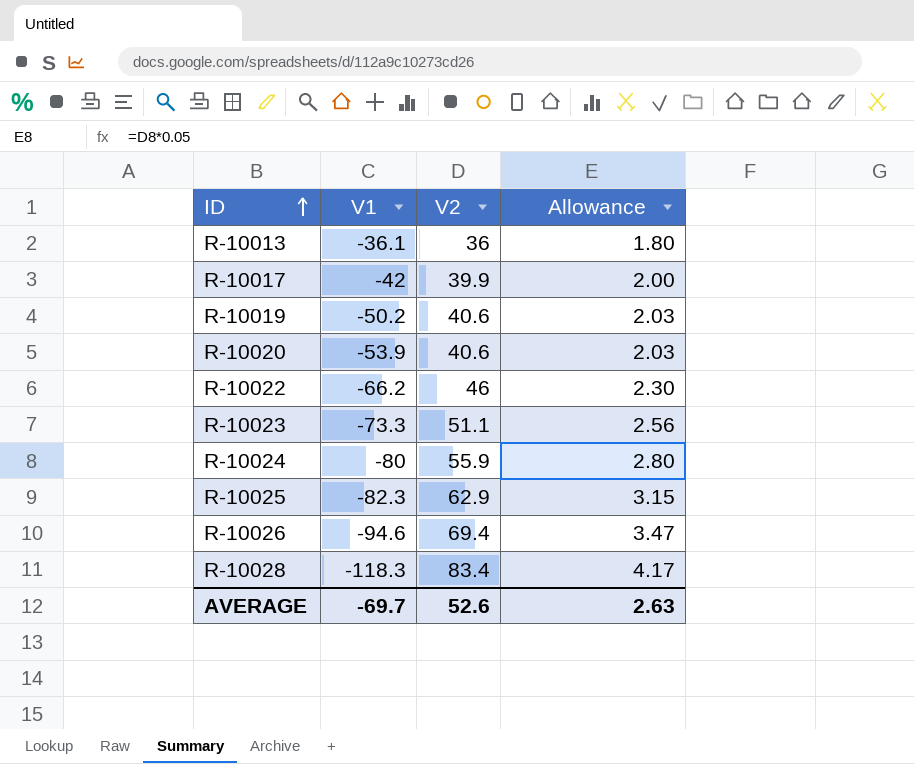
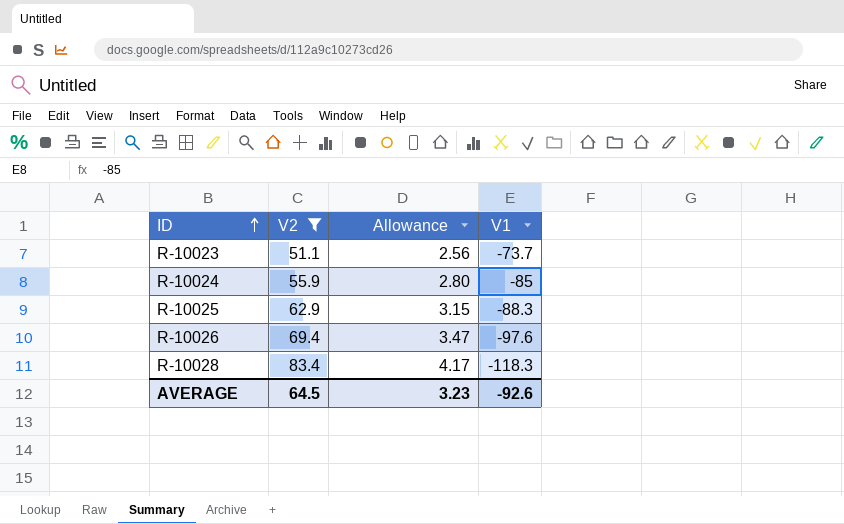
filter: none -> V2 >= 51.1
column V1 | position: 2 -> 4
R-10023 | V1: -73.3 -> -73.7
R-10024 | V1: -80 -> -85
R-10025 | V1: -82.3 -> -88.3
R-10026 | V1: -94.6 -> -97.6
AVERAGE | V2: 52.6 -> 64.5
AVERAGE | Allowance: 2.63 -> 3.23
AVERAGE | V1: -69.7 -> -92.6

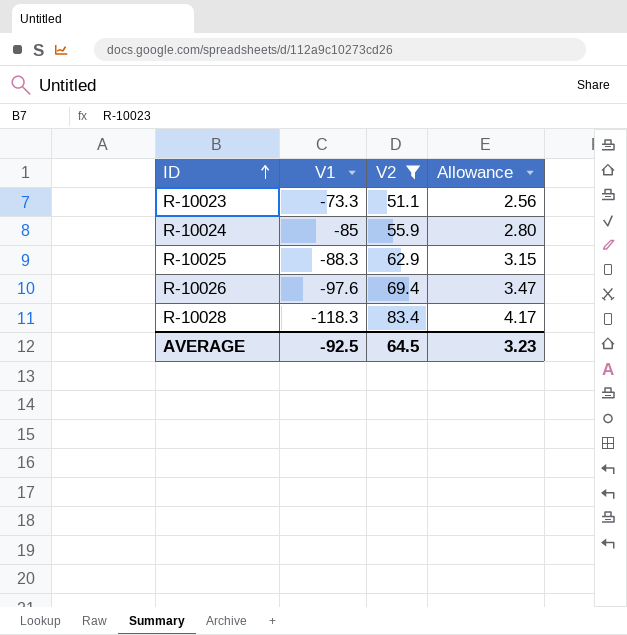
column V1 | position: 4 -> 2
R-10023 | V1: -73.7 -> -73.3
AVERAGE | V1: -92.6 -> -92.5

